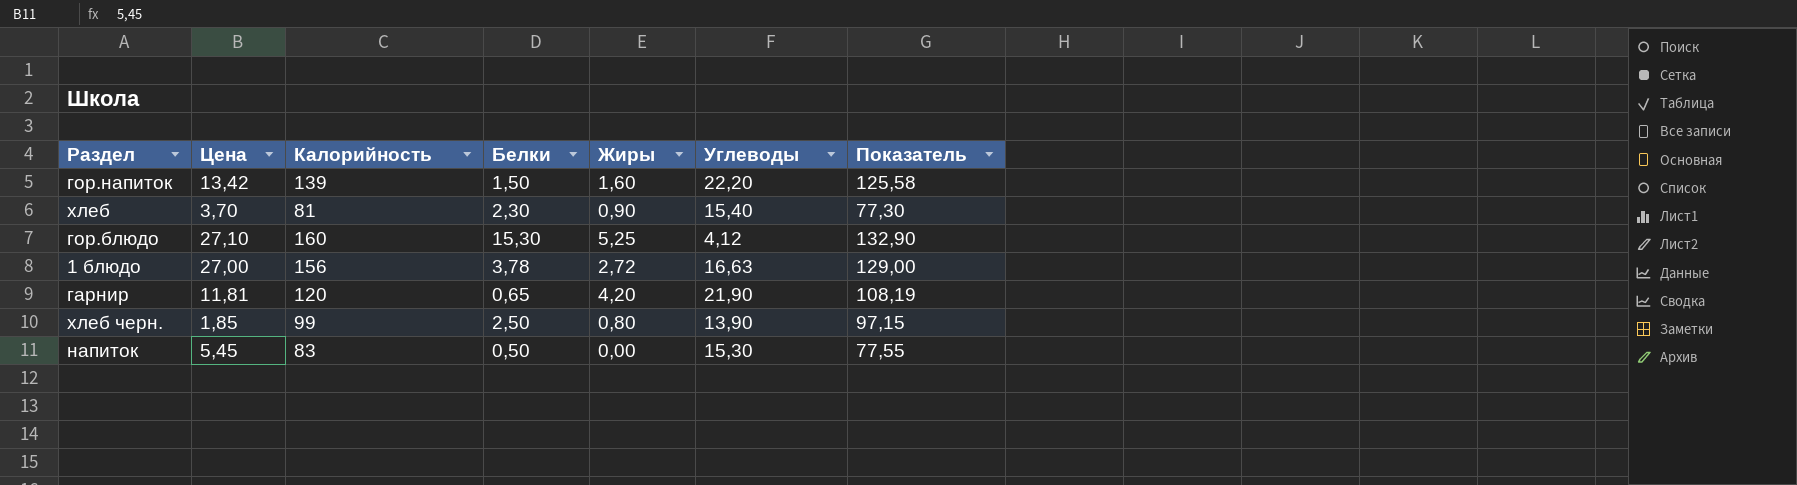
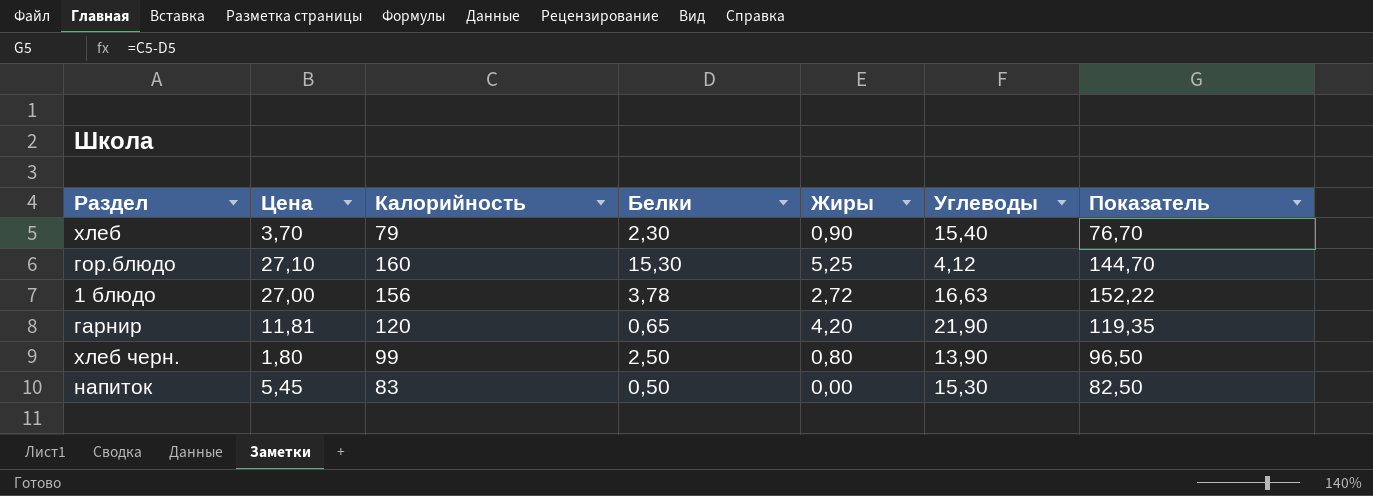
column Показатель | formula: [Калорийность] - [Цена] -> [Калорийность] - [Белки]
row гор.напиток: 13,42 | 139 | 1,50 | 1,60 | 22,20 | 125,58 -> none
хлеб | Калорийность: 81 -> 79
хлеб черн. | Цена: 1,85 -> 1,80

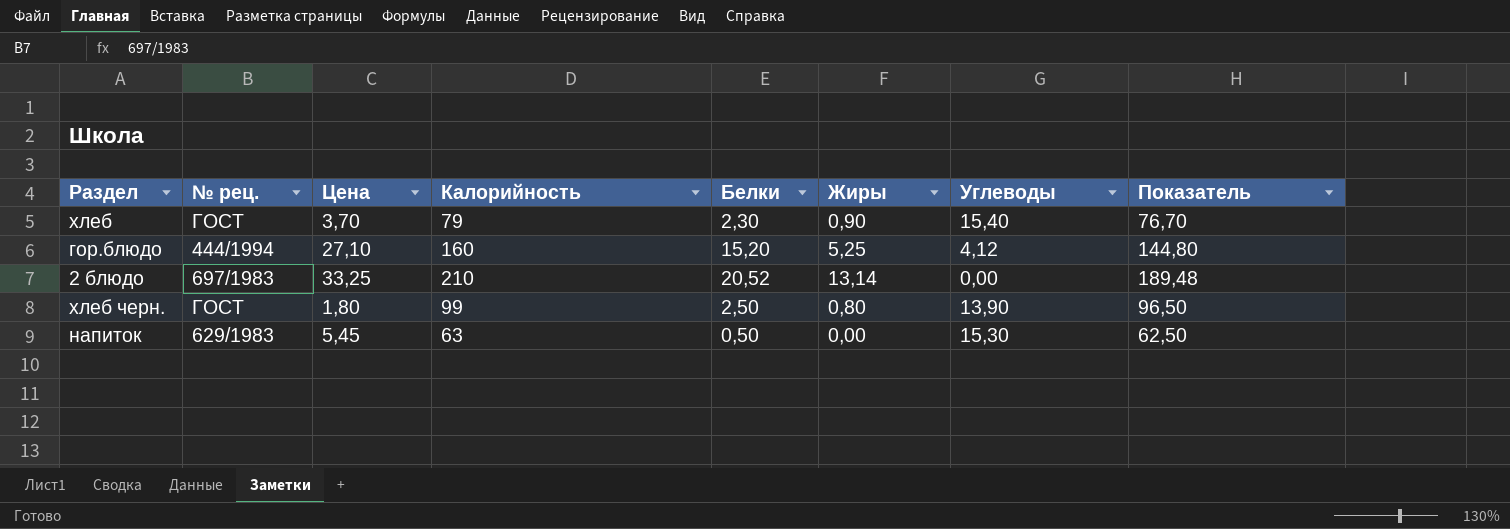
column № рец. | position: none -> 2
row 1 блюдо: 27,00 | 156 | 3,78 | 2,72 | 16,63 | 152,22 -> none
row гарнир: 11,81 | 120 | 0,65 | 4,20 | 21,90 | 119,35 -> none
гор.блюдо | Белки: 15,30 -> 15,20
гор.блюдо | Показатель: 144,70 -> 144,80
row 2 блюдо: none -> 697/1983 | 33,25 | 210 | 20,52 | 13,14 | 0,00 | 189,48
напиток | Калорийность: 83 -> 63
напиток | Показатель: 82,50 -> 62,50

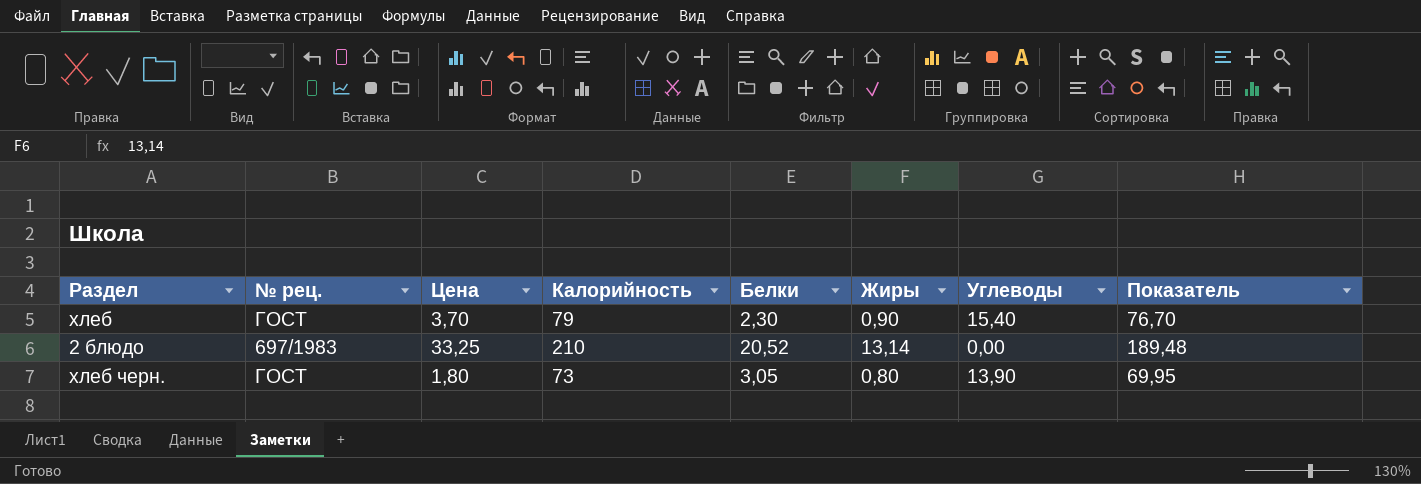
row гор.блюдо: 444/1994 | 27,10 | 160 | 15,20 | 5,25 | 4,12 | 144,80 -> none
row напиток: 629/1983 | 5,45 | 63 | 0,50 | 0,00 | 15,30 | 62,50 -> none
хлеб черн. | Калорийность: 99 -> 73
хлеб черн. | Белки: 2,50 -> 3,05
хлеб черн. | Показатель: 96,50 -> 69,95

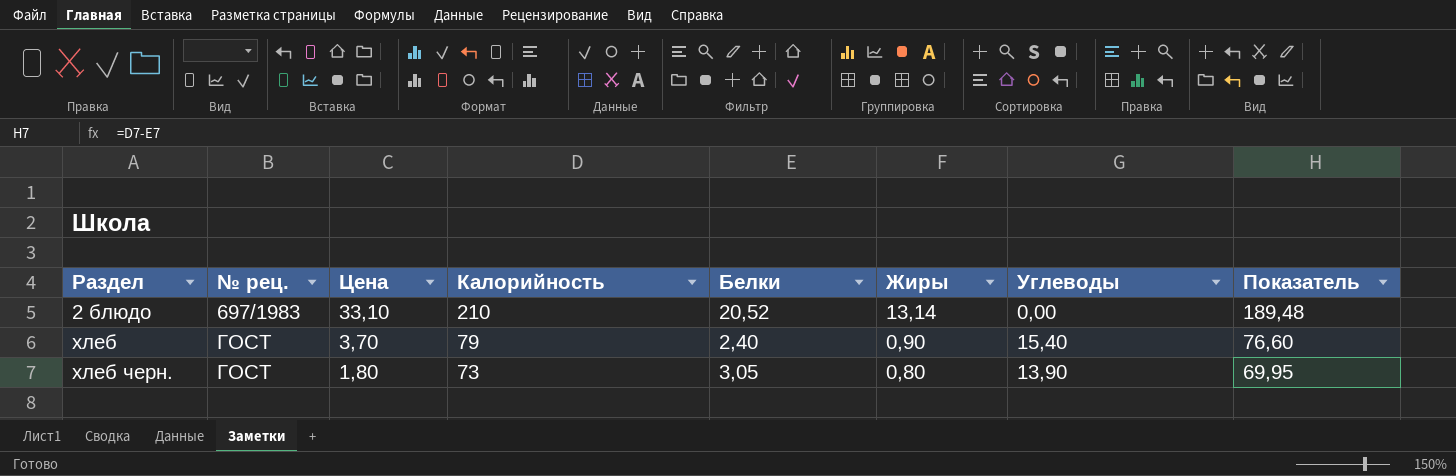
row order: none -> Раздел ascending
2 блюдо | Цена: 33,25 -> 33,10
хлеб | Белки: 2,30 -> 2,40
хлеб | Показатель: 76,70 -> 76,60

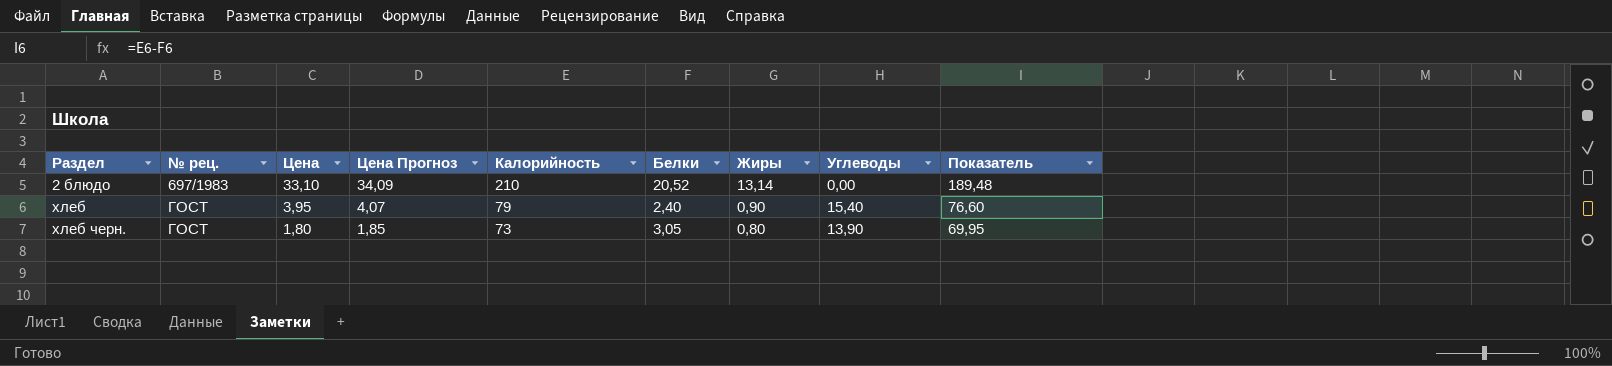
column Цена Прогноз | formula: none -> [Цена] * 1,03
хлеб | Цена: 3,70 -> 3,95

